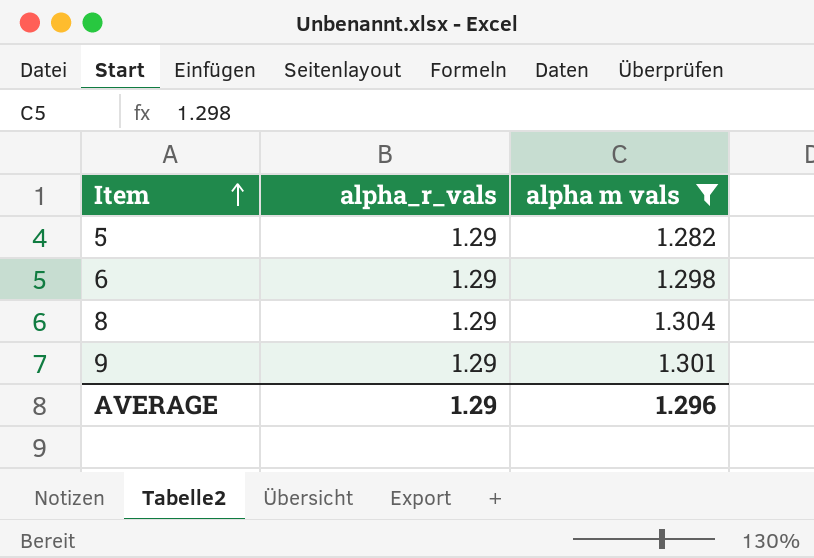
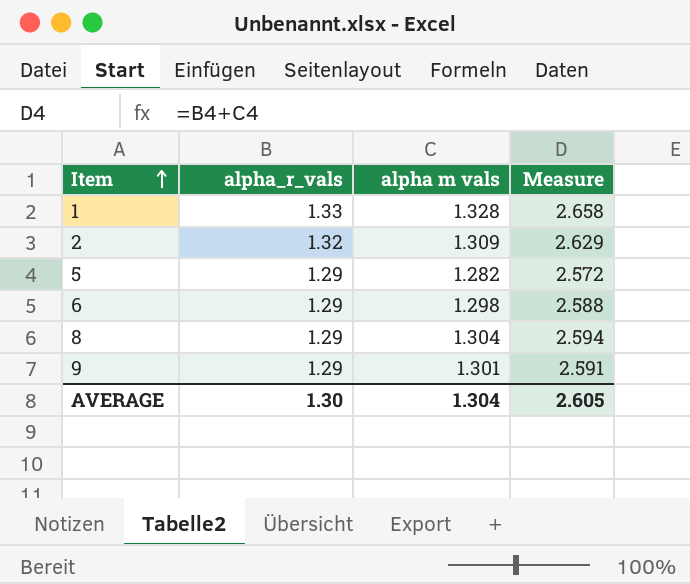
filter: alpha m vals <= 1.304 -> none
column Measure | formula: none -> [alpha_r_vals] + [alpha m vals]
AVERAGE | alpha_r_vals: 1.29 -> 1.30
AVERAGE | alpha m vals: 1.296 -> 1.304

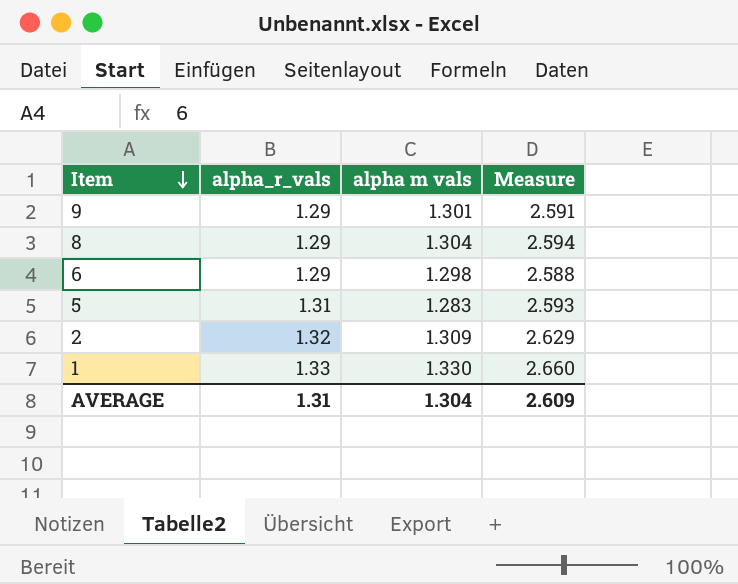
row order: Item ascending -> Item descending
5 | alpha_r_vals: 1.29 -> 1.31
5 | alpha m vals: 1.282 -> 1.283
5 | Measure: 2.572 -> 2.593
1 | alpha m vals: 1.328 -> 1.330
1 | Measure: 2.658 -> 2.660
AVERAGE | alpha_r_vals: 1.30 -> 1.31
AVERAGE | Measure: 2.605 -> 2.609

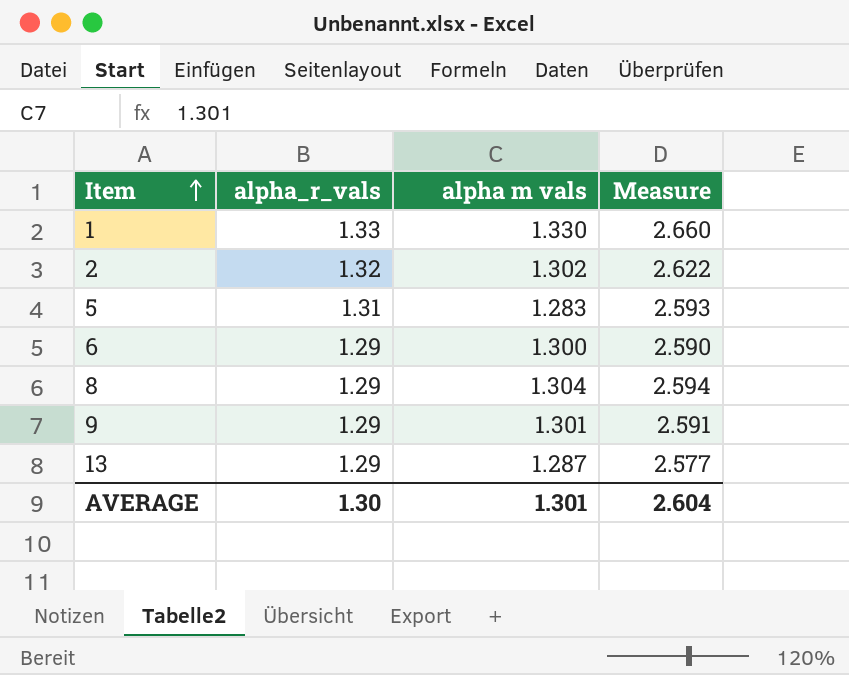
row order: Item descending -> Item ascending
2 | alpha m vals: 1.309 -> 1.302
2 | Measure: 2.629 -> 2.622
6 | alpha m vals: 1.298 -> 1.300
6 | Measure: 2.588 -> 2.590
row 13: none -> 1.29 | 1.287 | 2.577
AVERAGE | alpha_r_vals: 1.31 -> 1.30
AVERAGE | alpha m vals: 1.304 -> 1.301
AVERAGE | Measure: 2.609 -> 2.604

